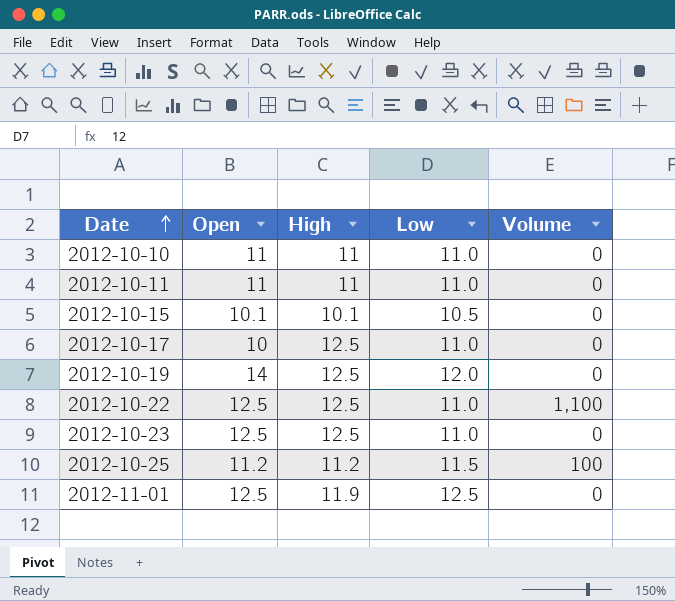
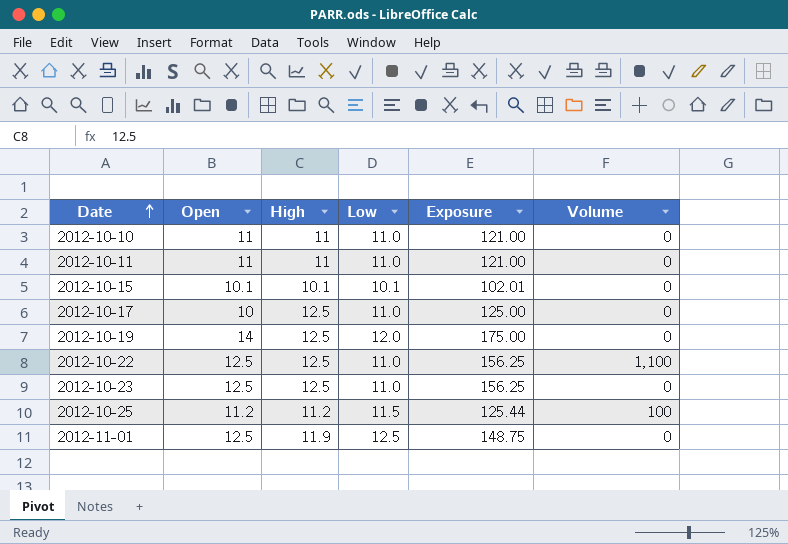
column Exposure | formula: none -> [Open] * [High]
2012-10-15 | Low: 10.5 -> 10.1

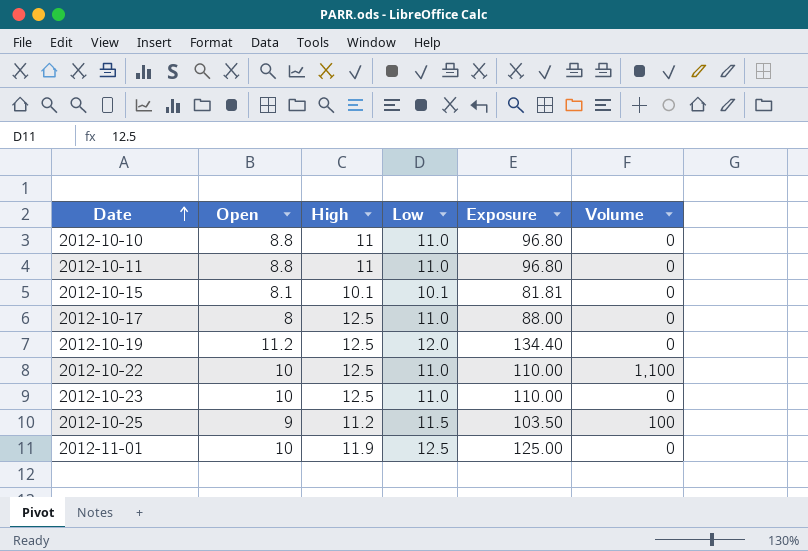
column Exposure | formula: [Open] * [High] -> [Open] * [Low]
2012-10-10 | Open: 11 -> 8.8
2012-10-11 | Open: 11 -> 8.8
2012-10-15 | Open: 10.1 -> 8.1
2012-10-17 | Open: 10 -> 8
2012-10-19 | Open: 14 -> 11.2
2012-10-22 | Open: 12.5 -> 10
2012-10-23 | Open: 12.5 -> 10
2012-10-25 | Open: 11.2 -> 9
2012-11-01 | Open: 12.5 -> 10

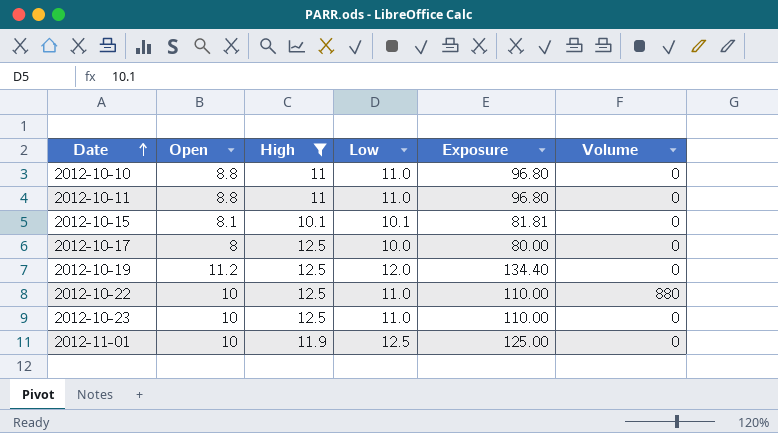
filter: none -> High != 11.2
2012-10-17 | Low: 11.0 -> 10.0
2012-10-17 | Exposure: 88.00 -> 80.00
2012-10-22 | Volume: 1,100 -> 880

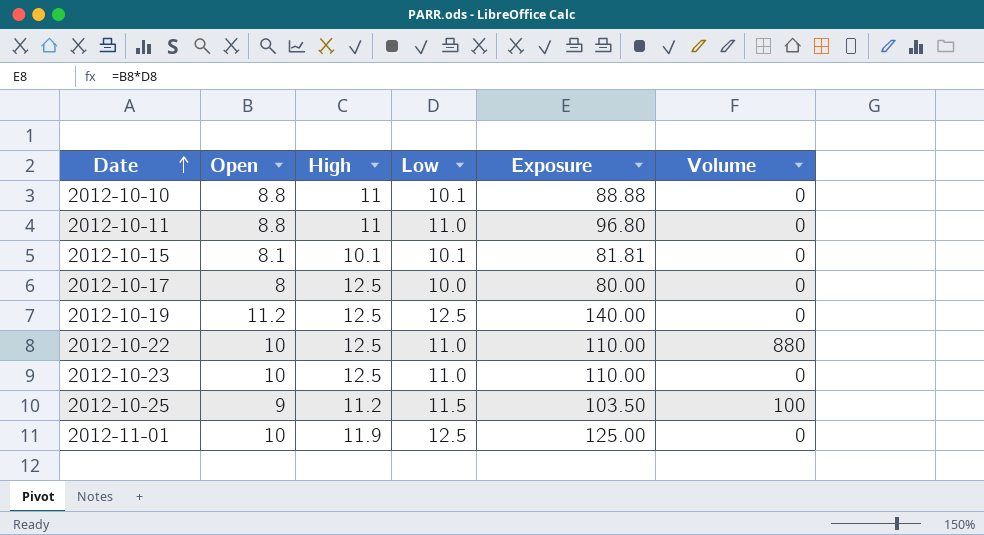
filter: High != 11.2 -> none
2012-10-10 | Low: 11.0 -> 10.1
2012-10-10 | Exposure: 96.80 -> 88.88
2012-10-19 | Low: 12.0 -> 12.5
2012-10-19 | Exposure: 134.40 -> 140.00

